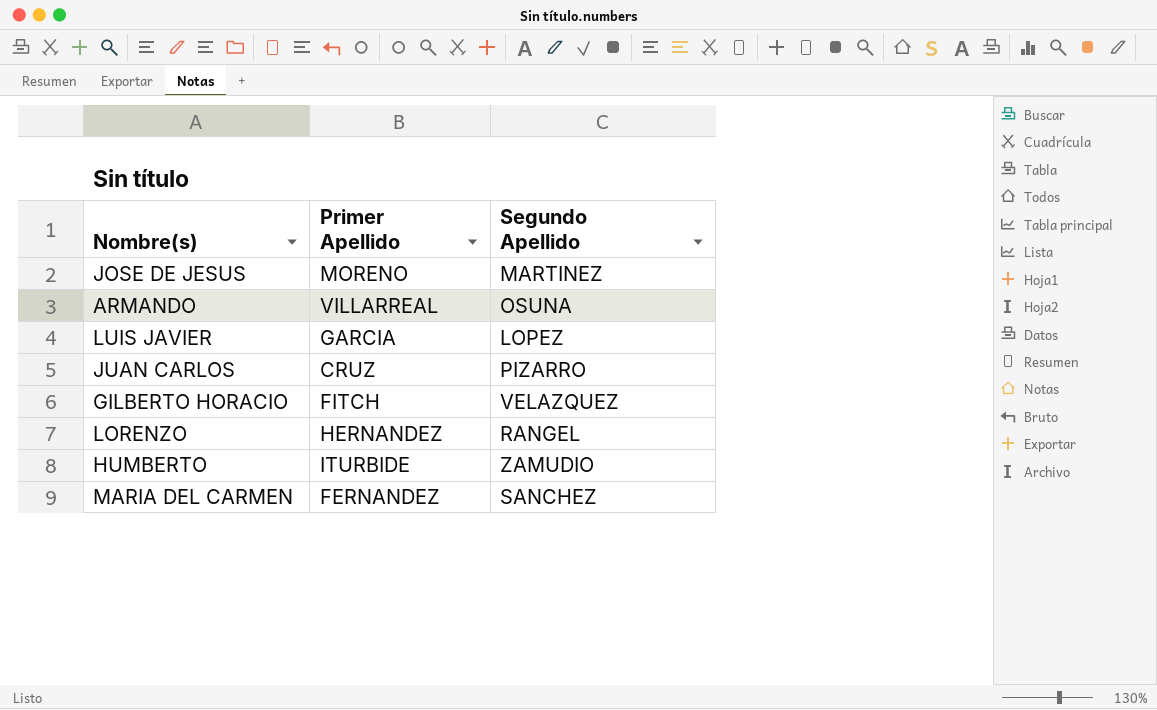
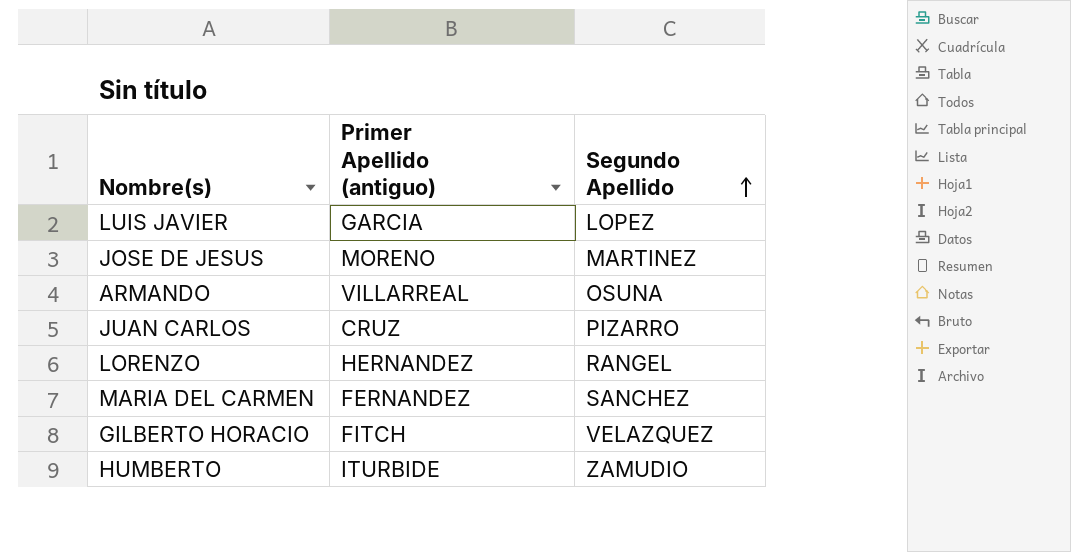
row order: none -> Segundo Apellido ascending
column name: Primer Apellido -> Primer Apellido (antiguo)

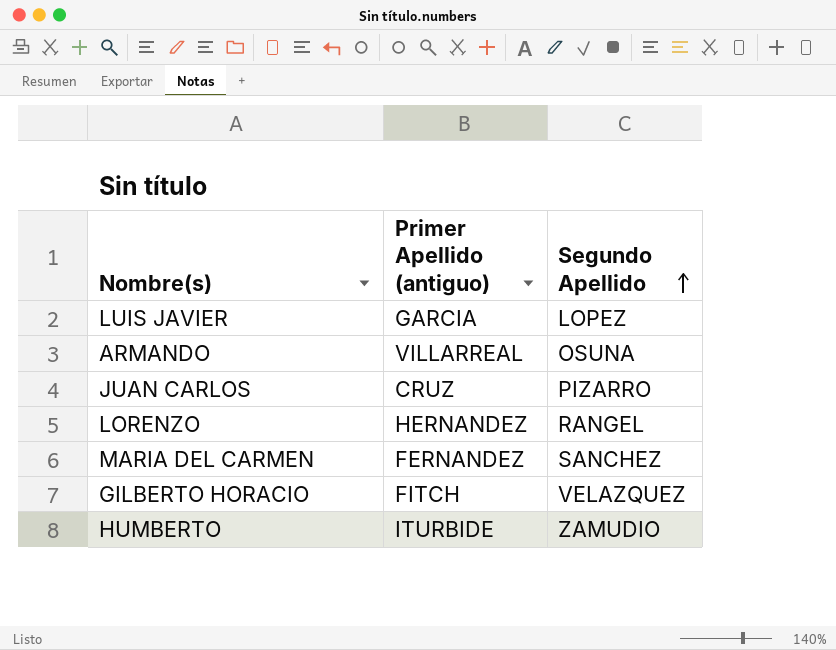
row JOSE DE JESUS: MORENO | MARTINEZ -> none

